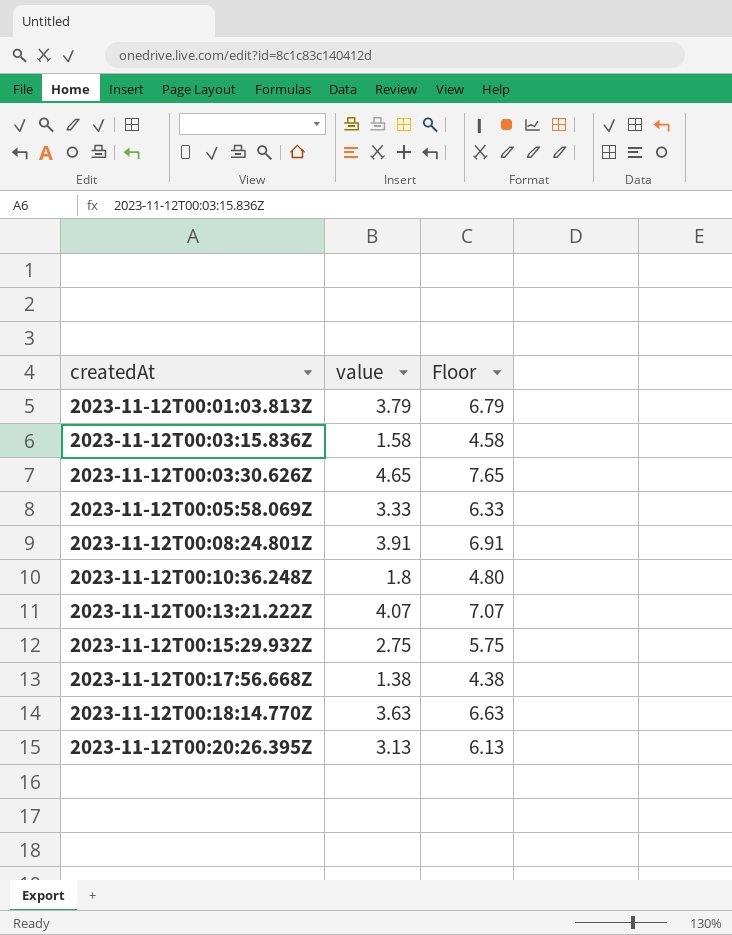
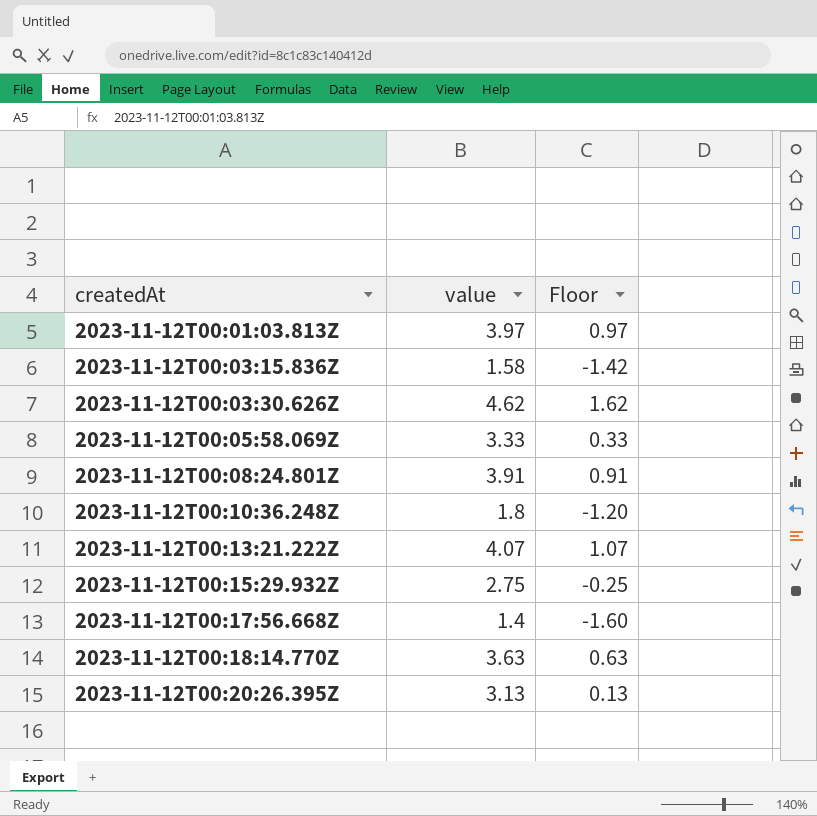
column Floor | formula: [value] + 3 -> [value] - 3
2023-11-12T00:01:03.813Z | value: 3.79 -> 3.97
2023-11-12T00:03:30.626Z | value: 4.65 -> 4.62
2023-11-12T00:17:56.668Z | value: 1.38 -> 1.4

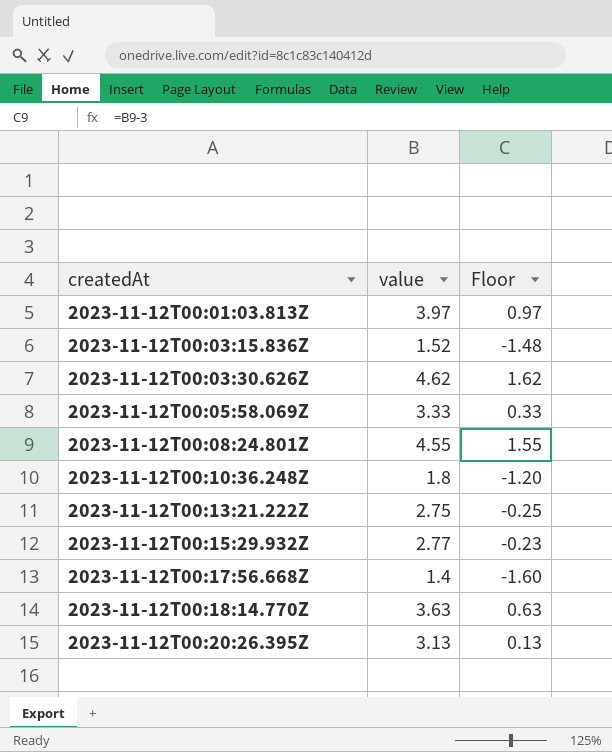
2023-11-12T00:03:15.836Z | value: 1.58 -> 1.52
2023-11-12T00:03:15.836Z | Floor: -1.42 -> -1.48
2023-11-12T00:08:24.801Z | value: 3.91 -> 4.55
2023-11-12T00:08:24.801Z | Floor: 0.91 -> 1.55
2023-11-12T00:13:21.222Z | value: 4.07 -> 2.75
2023-11-12T00:13:21.222Z | Floor: 1.07 -> -0.25
2023-11-12T00:15:29.932Z | value: 2.75 -> 2.77
2023-11-12T00:15:29.932Z | Floor: -0.25 -> -0.23

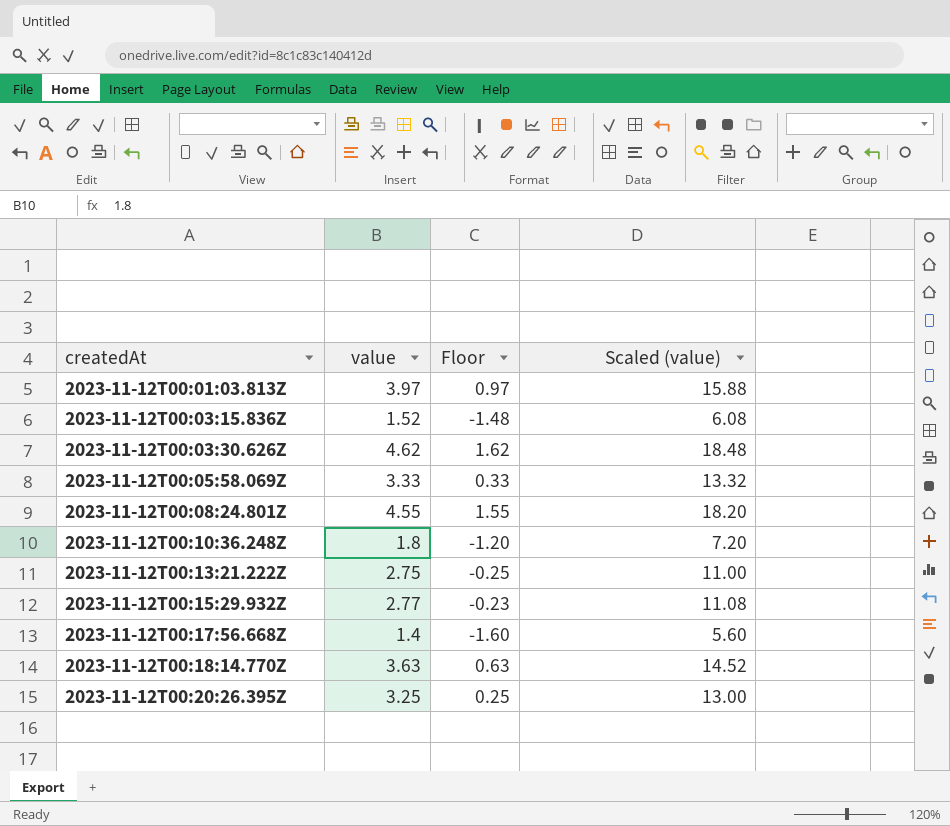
column Scaled (value) | formula: none -> [value] * 4
2023-11-12T00:20:26.395Z | value: 3.13 -> 3.25
2023-11-12T00:20:26.395Z | Floor: 0.13 -> 0.25

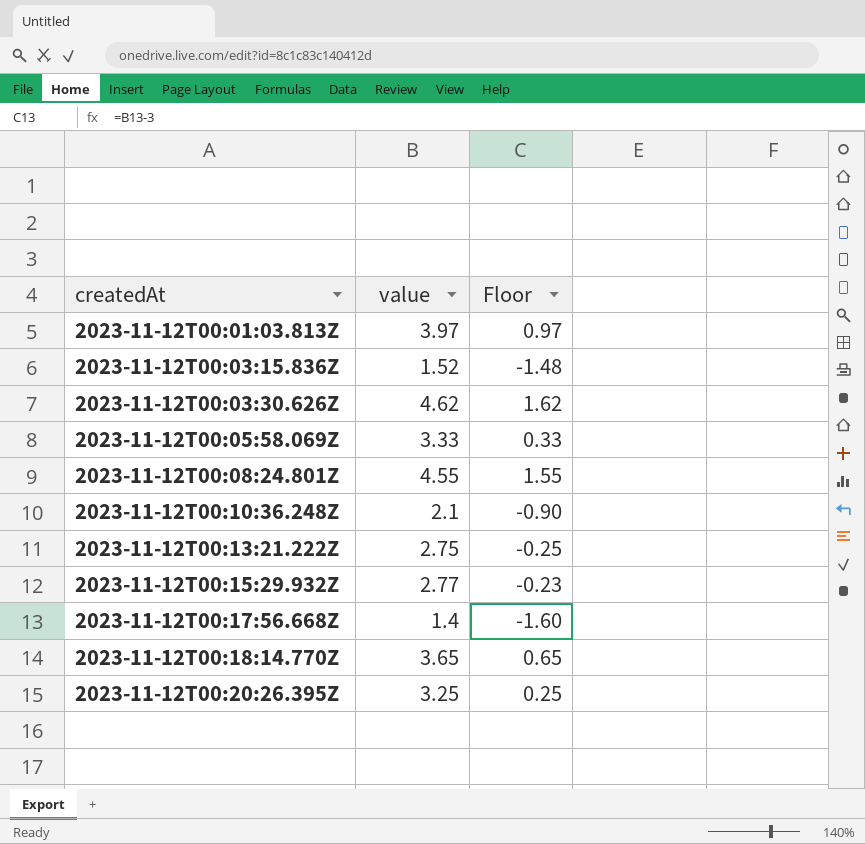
column Scaled (value) | formula: [value] * 4 -> none
2023-11-12T00:10:36.248Z | value: 1.8 -> 2.1
2023-11-12T00:10:36.248Z | Floor: -1.20 -> -0.90
2023-11-12T00:18:14.770Z | value: 3.63 -> 3.65
2023-11-12T00:18:14.770Z | Floor: 0.63 -> 0.65

